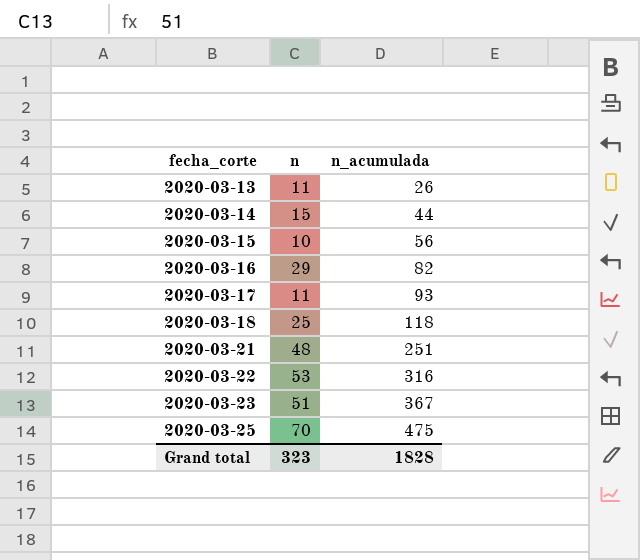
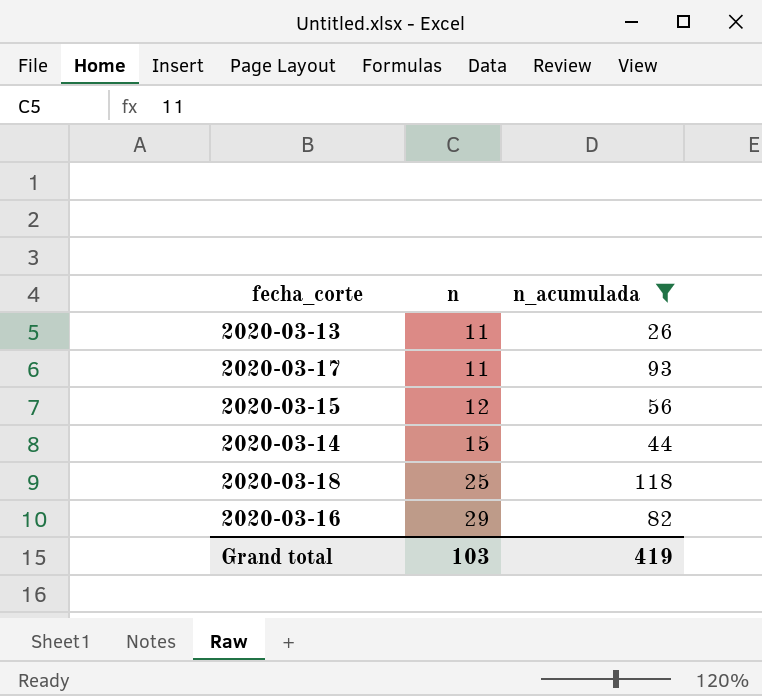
filter: none -> n_acumulada <= 118
row order: fecha_corte ascending -> n ascending
2020-03-15 | n: 10 -> 12
Grand total | n: 323 -> 103
Grand total | n_acumulada: 1828 -> 419

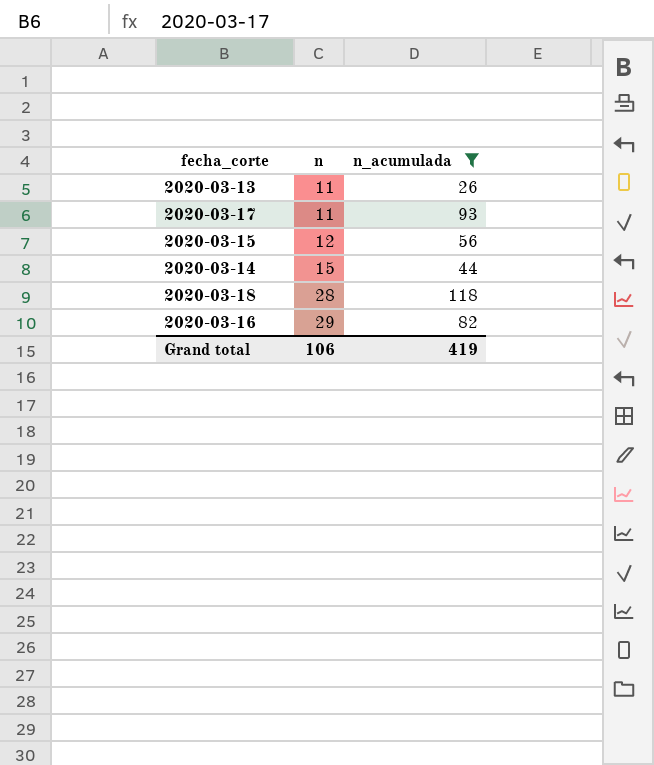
2020-03-18 | n: 25 -> 28
Grand total | n: 103 -> 106

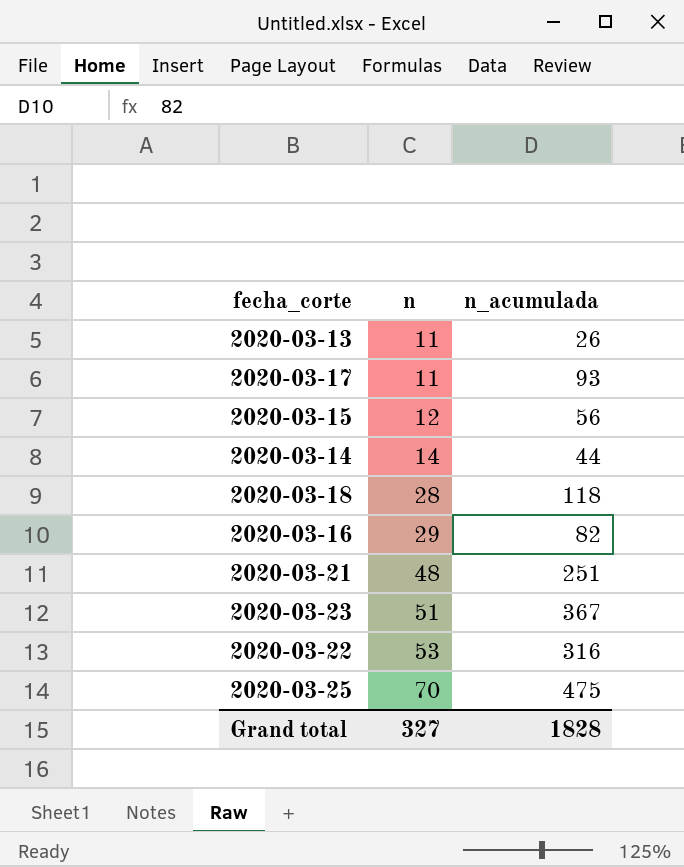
filter: n_acumulada <= 118 -> none
2020-03-14 | n: 15 -> 14
Grand total | n: 106 -> 327
Grand total | n_acumulada: 419 -> 1828

